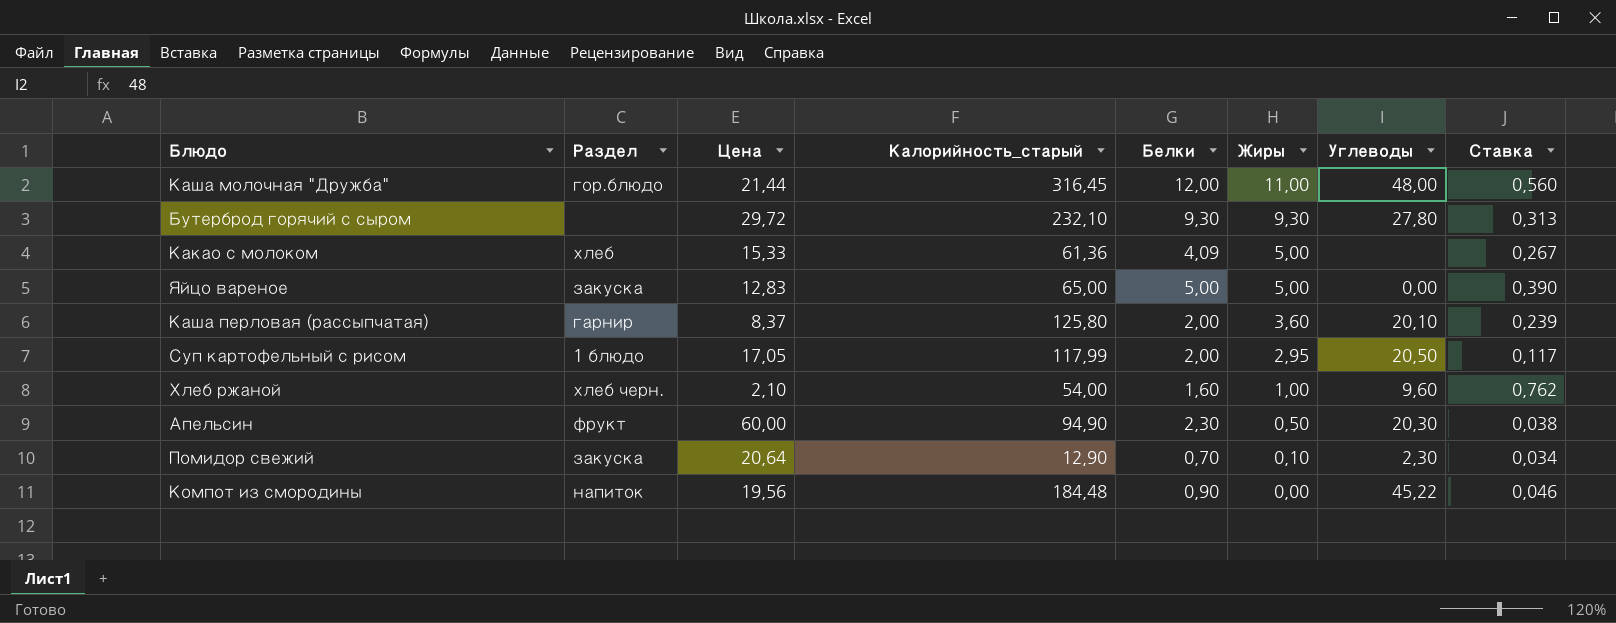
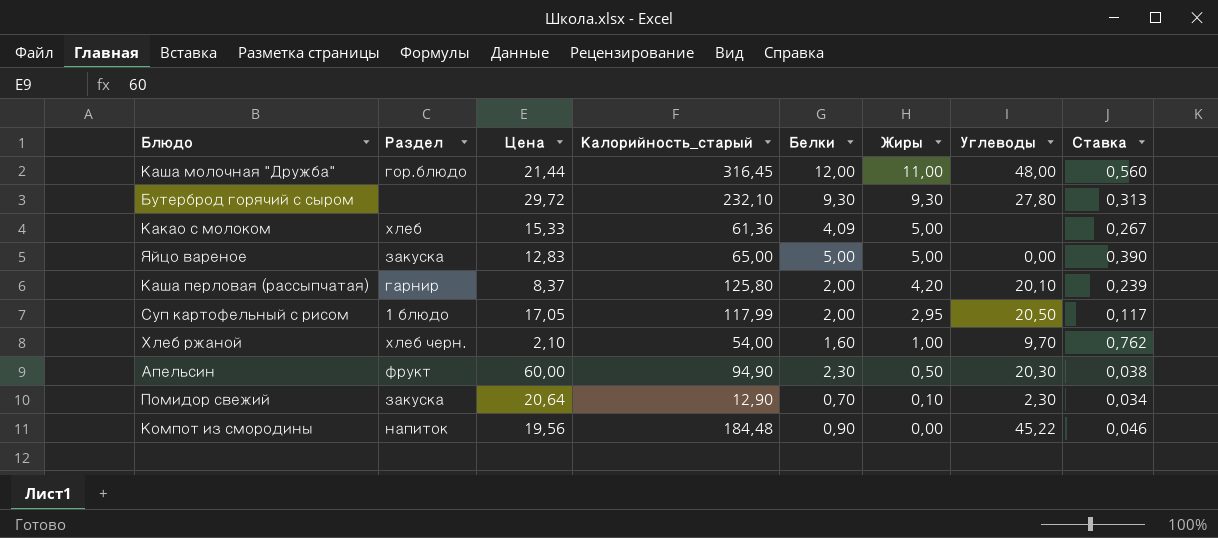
Каша перловая (рассыпчатая) | Жиры: 3,60 -> 4,20
Хлеб ржаной | Углеводы: 9,60 -> 9,70

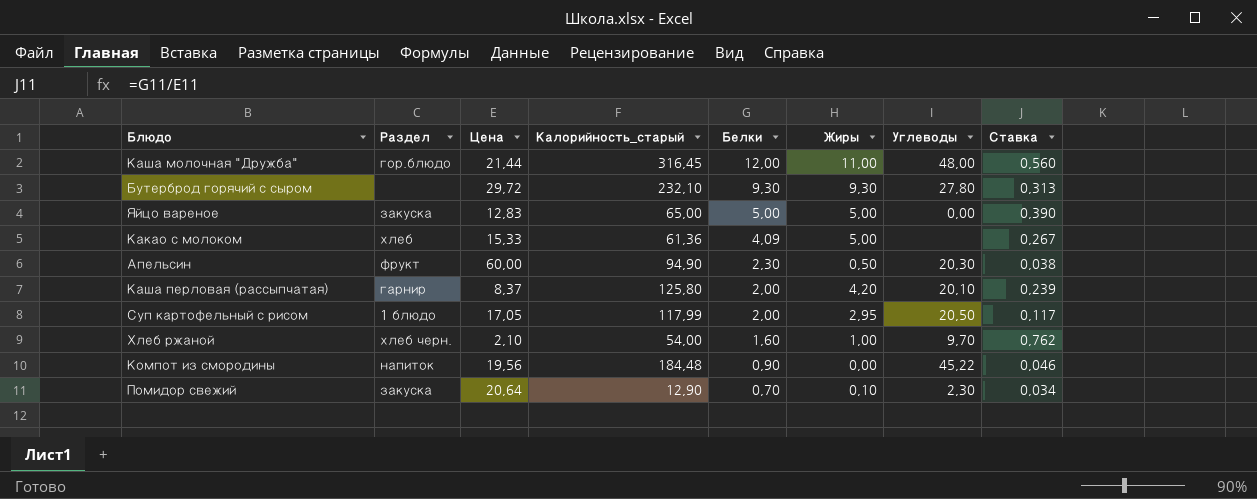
row order: Жиры descending -> Белки descending

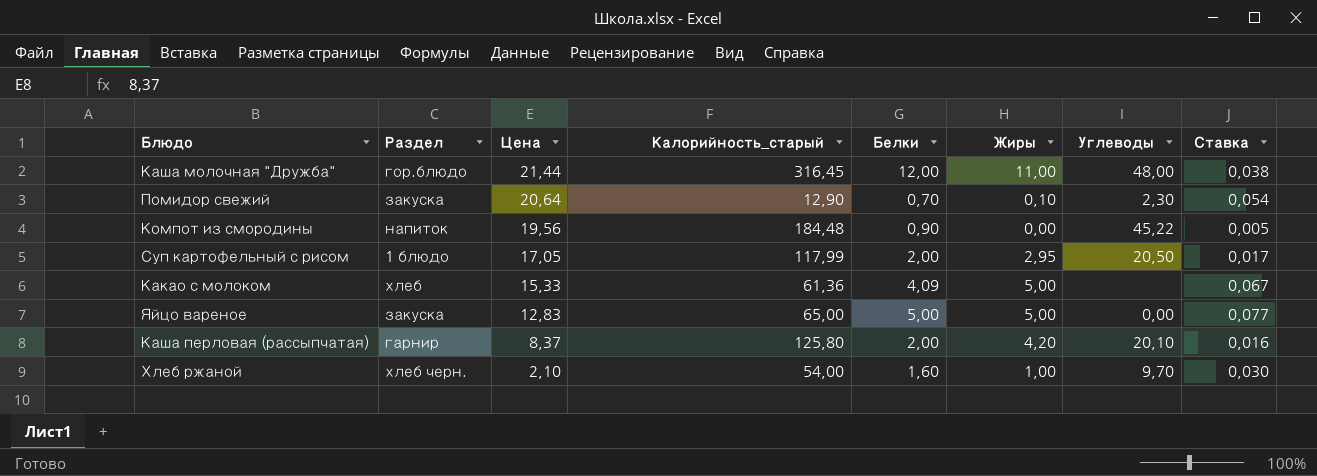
row order: Белки descending -> Цена descending
column Ставка | formula: [Белки] / [Цена] -> [Белки] / [Калорийность_старый]
row Бутерброд горячий с сыром: none | 29,72 | 232,10 | 9,30 | 9,30 | 27,80 | 0,313 -> none
row Апельсин: фрукт | 60,00 | 94,90 | 2,30 | 0,50 | 20,30 | 0,038 -> none

